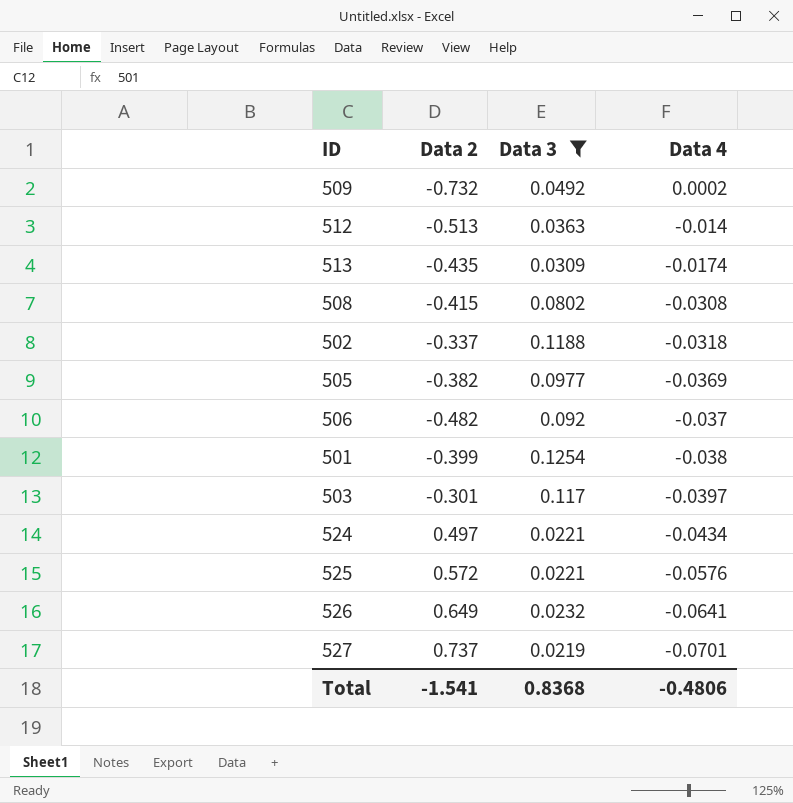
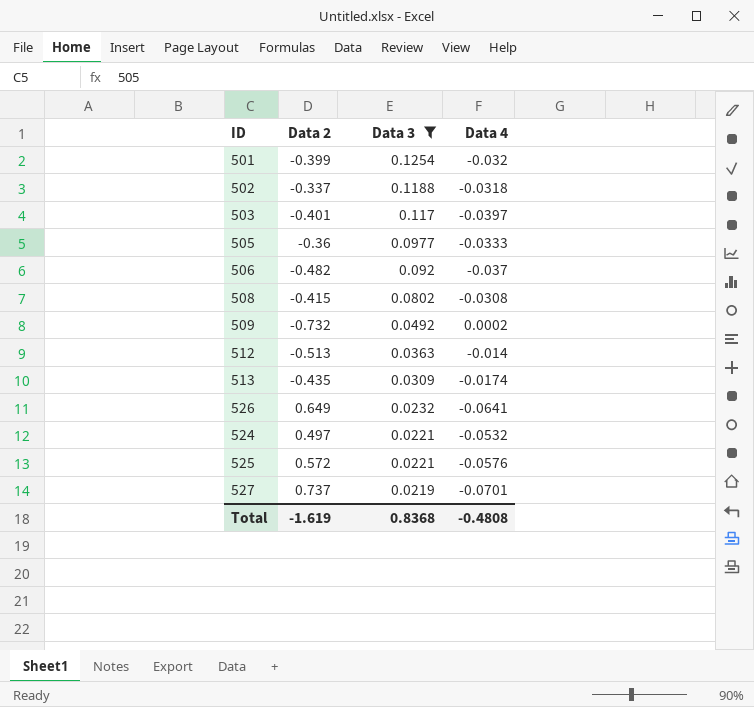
row order: Data 4 descending -> Data 3 descending
501 | Data 4: -0.038 -> -0.032
503 | Data 2: -0.301 -> -0.401
505 | Data 2: -0.382 -> -0.36
505 | Data 4: -0.0369 -> -0.0333
524 | Data 4: -0.0434 -> -0.0532
Total | Data 2: -1.541 -> -1.619
Total | Data 4: -0.4806 -> -0.4808

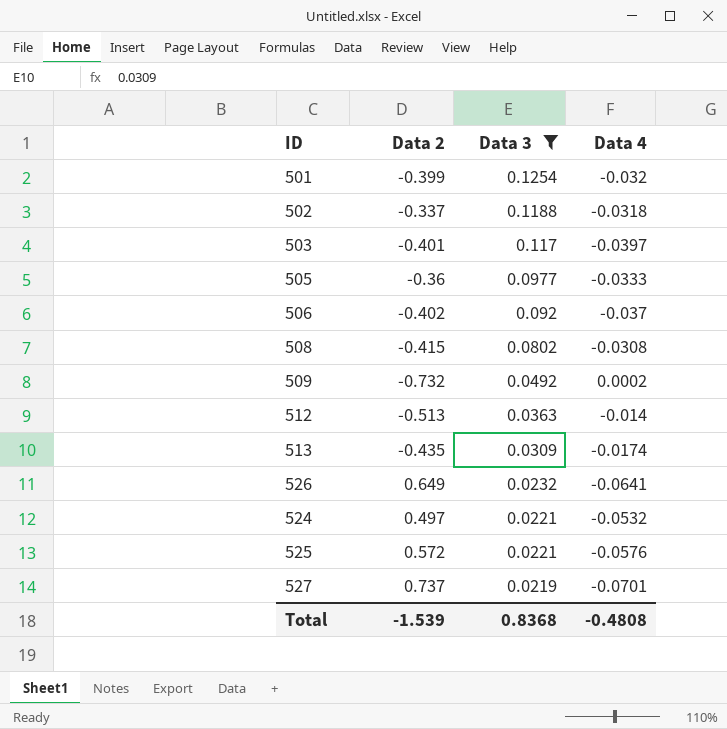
506 | Data 2: -0.482 -> -0.402
Total | Data 2: -1.619 -> -1.539

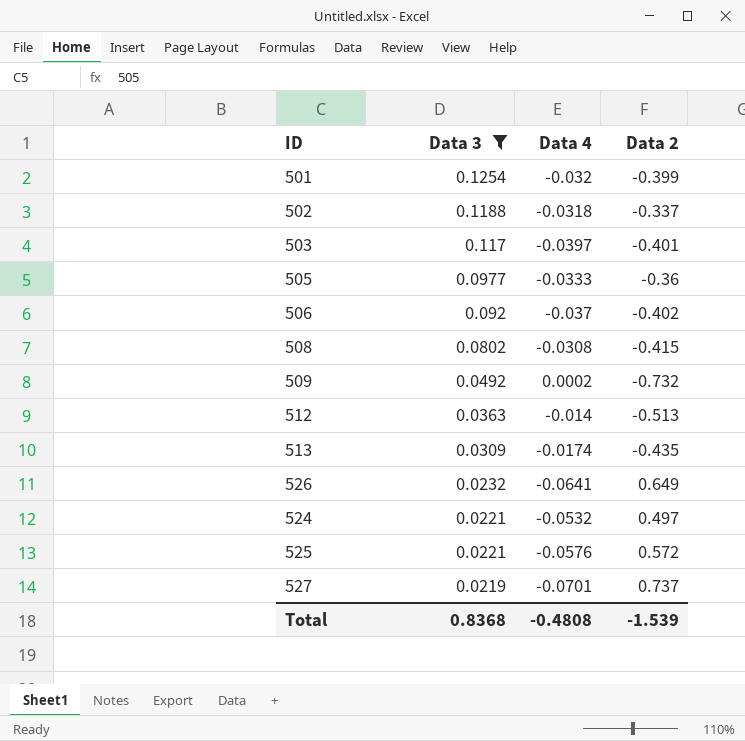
column Data 2 | position: 2 -> 4

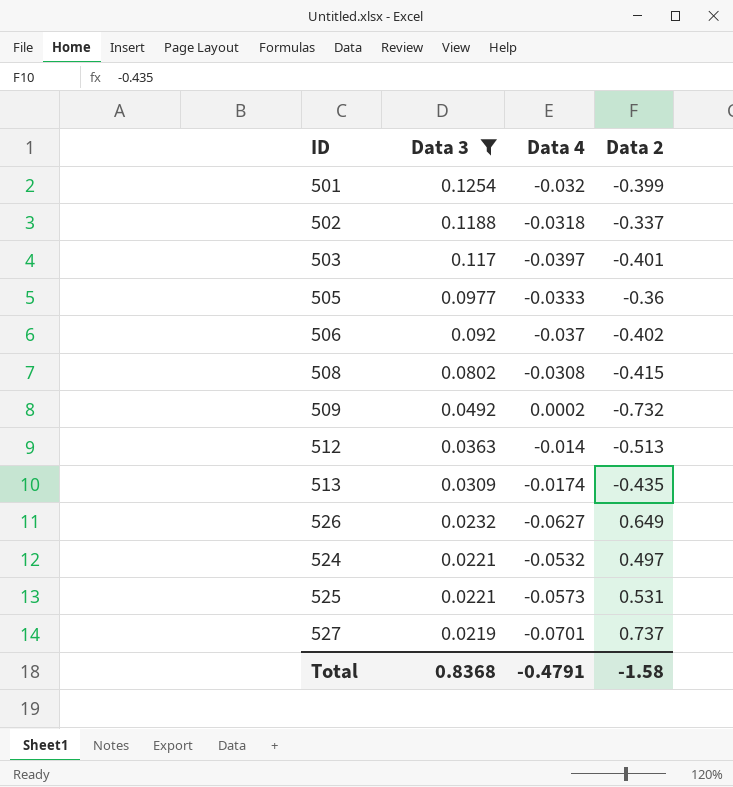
526 | Data 4: -0.0641 -> -0.0627
525 | Data 4: -0.0576 -> -0.0573
525 | Data 2: 0.572 -> 0.531
Total | Data 4: -0.4808 -> -0.4791
Total | Data 2: -1.539 -> -1.58

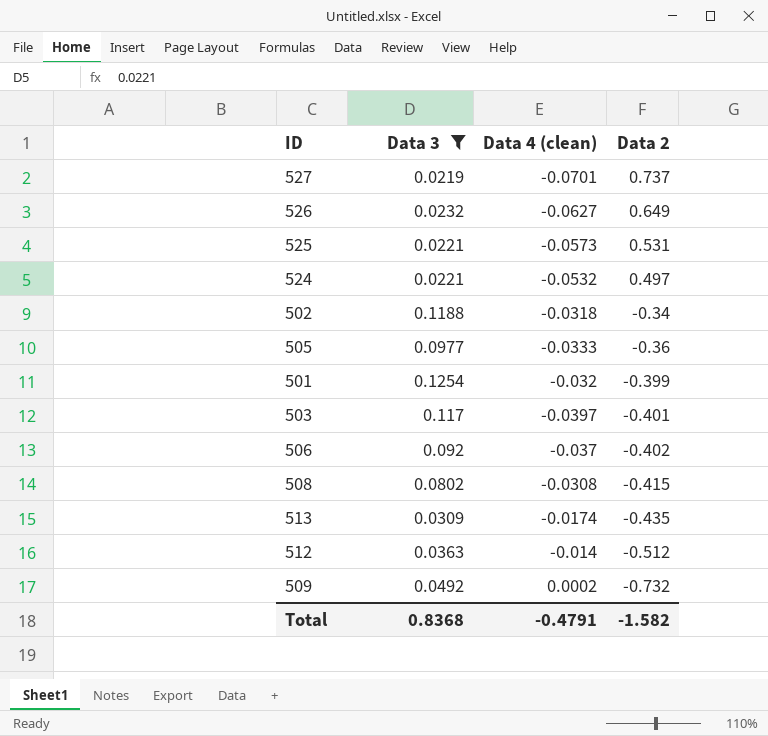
row order: Data 3 descending -> Data 2 descending
column name: Data 4 -> Data 4 (clean)
502 | Data 2: -0.337 -> -0.34
512 | Data 2: -0.513 -> -0.512
Total | Data 2: -1.58 -> -1.582

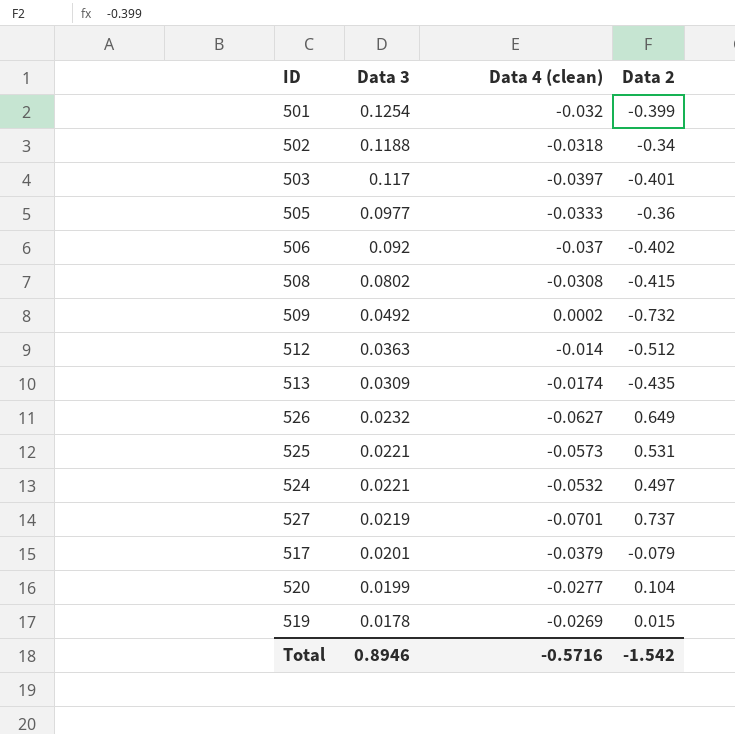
filter: Data 3 >= 0.0219 -> none
row order: Data 2 descending -> Data 3 descending
Total | Data 3: 0.8368 -> 0.8946
Total | Data 4 (clean): -0.4791 -> -0.5716
Total | Data 2: -1.582 -> -1.542

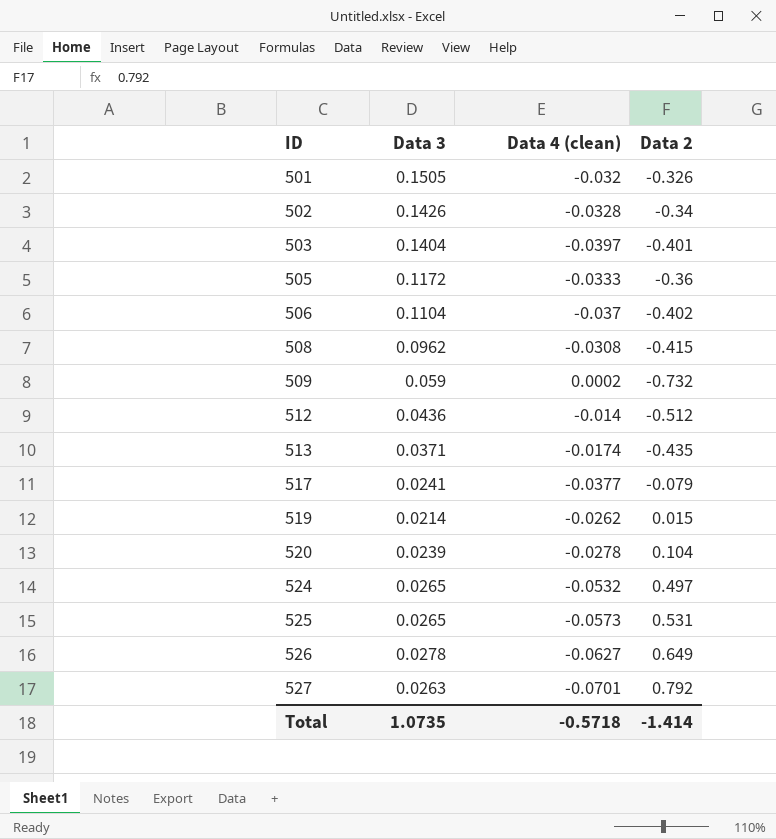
row order: Data 3 descending -> ID ascending
501 | Data 3: 0.1254 -> 0.1505
501 | Data 2: -0.399 -> -0.326
502 | Data 3: 0.1188 -> 0.1426
502 | Data 4 (clean): -0.0318 -> -0.0328
503 | Data 3: 0.117 -> 0.1404
505 | Data 3: 0.0977 -> 0.1172
506 | Data 3: 0.092 -> 0.1104
508 | Data 3: 0.0802 -> 0.0962
509 | Data 3: 0.0492 -> 0.059
512 | Data 3: 0.0363 -> 0.0436
513 | Data 3: 0.0309 -> 0.0371
517 | Data 3: 0.0201 -> 0.0241
517 | Data 4 (clean): -0.0379 -> -0.0377
519 | Data 3: 0.0178 -> 0.0214
519 | Data 4 (clean): -0.0269 -> -0.0262
520 | Data 3: 0.0199 -> 0.0239
520 | Data 4 (clean): -0.0277 -> -0.0278
524 | Data 3: 0.0221 -> 0.0265
525 | Data 3: 0.0221 -> 0.0265
526 | Data 3: 0.0232 -> 0.0278
527 | Data 3: 0.0219 -> 0.0263
527 | Data 2: 0.737 -> 0.792
Total | Data 3: 0.8946 -> 1.0735
Total | Data 4 (clean): -0.5716 -> -0.5718
Total | Data 2: -1.542 -> -1.414

